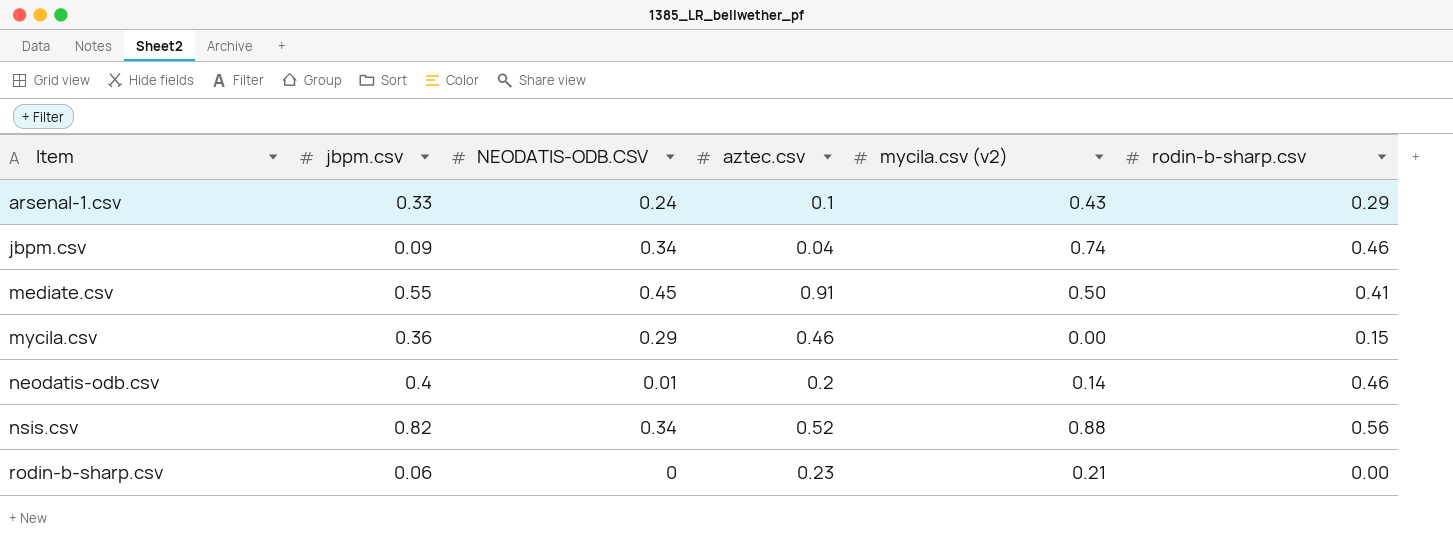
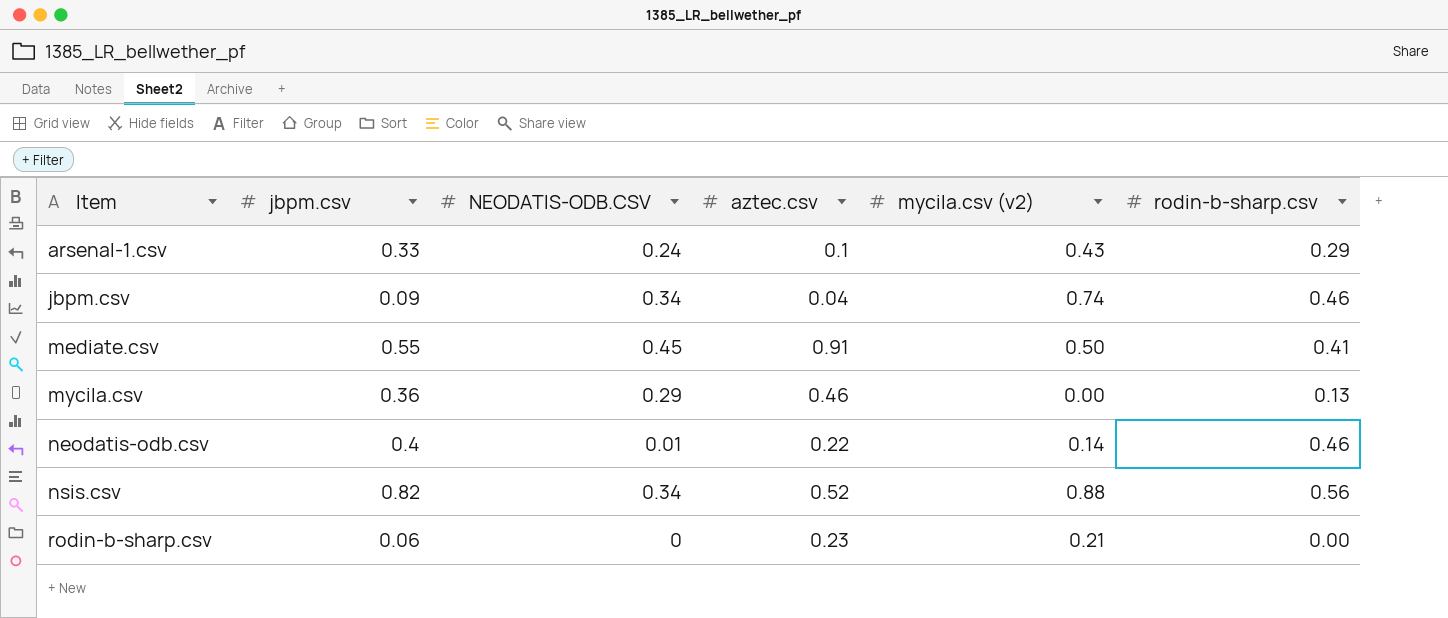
mycila.csv | rodin-b-sharp.csv: 0.15 -> 0.13
neodatis-odb.csv | aztec.csv: 0.2 -> 0.22

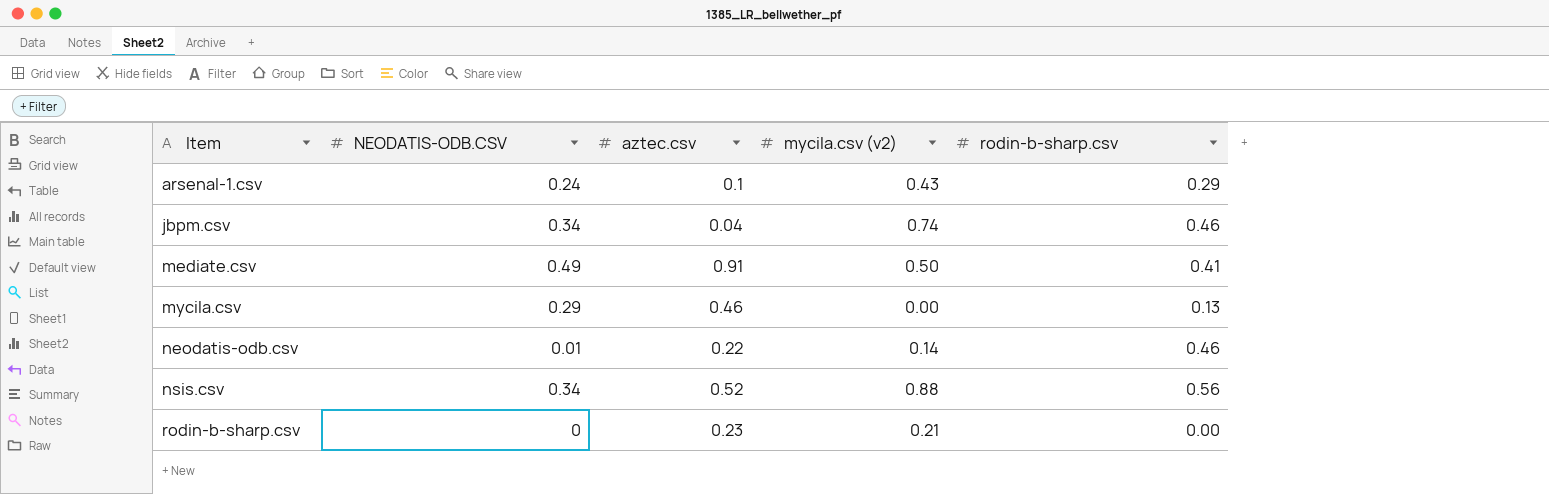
column jbpm.csv | position: 2 -> none
mediate.csv | NEODATIS-ODB.CSV: 0.45 -> 0.49

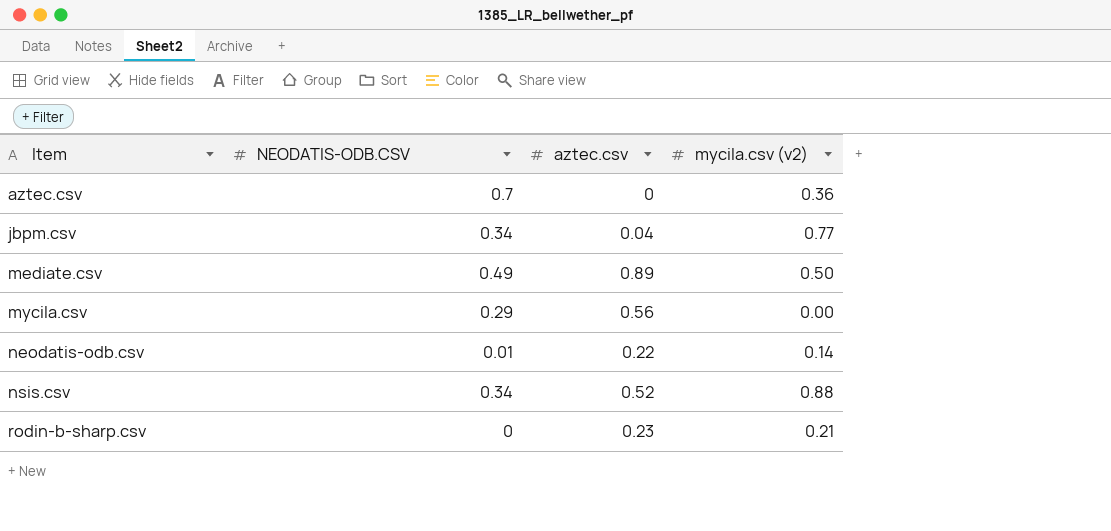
column rodin-b-sharp.csv | position: 5 -> none
row arsenal-1.csv: 0.24 | 0.1 | 0.43 | 0.29 -> none
row aztec.csv: none -> 0.7 | 0 | 0.36
jbpm.csv | mycila.csv (v2): 0.74 -> 0.77
mediate.csv | aztec.csv: 0.91 -> 0.89
mycila.csv | aztec.csv: 0.46 -> 0.56

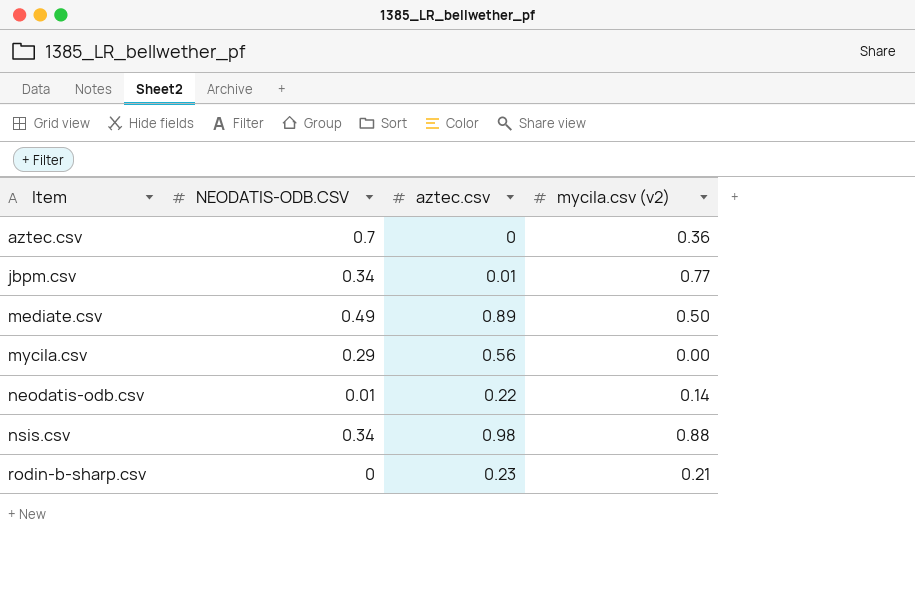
jbpm.csv | aztec.csv: 0.04 -> 0.01
nsis.csv | aztec.csv: 0.52 -> 0.98

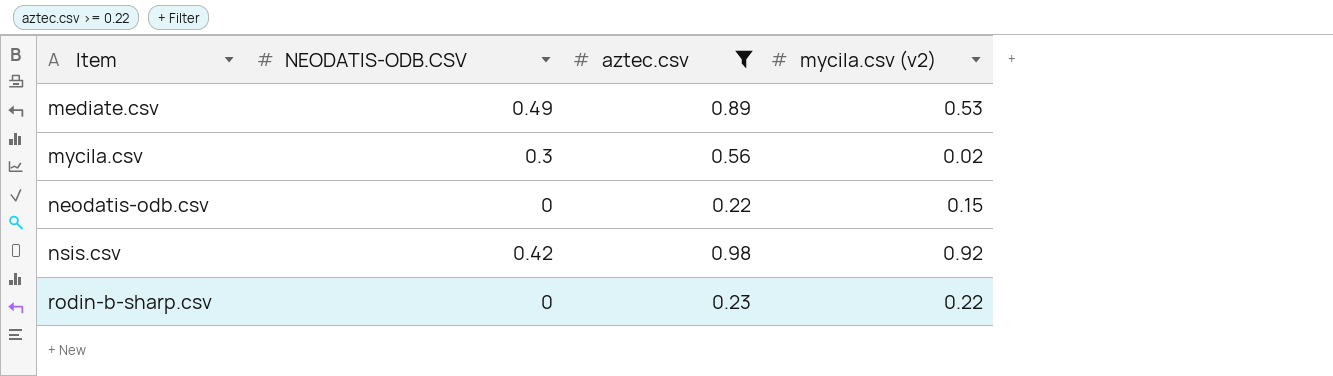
filter: none -> aztec.csv >= 0.22
mediate.csv | mycila.csv (v2): 0.50 -> 0.53
mycila.csv | NEODATIS-ODB.CSV: 0.29 -> 0.3
mycila.csv | mycila.csv (v2): 0.00 -> 0.02
neodatis-odb.csv | NEODATIS-ODB.CSV: 0.01 -> 0
neodatis-odb.csv | mycila.csv (v2): 0.14 -> 0.15
nsis.csv | NEODATIS-ODB.CSV: 0.34 -> 0.42
nsis.csv | mycila.csv (v2): 0.88 -> 0.92
rodin-b-sharp.csv | mycila.csv (v2): 0.21 -> 0.22

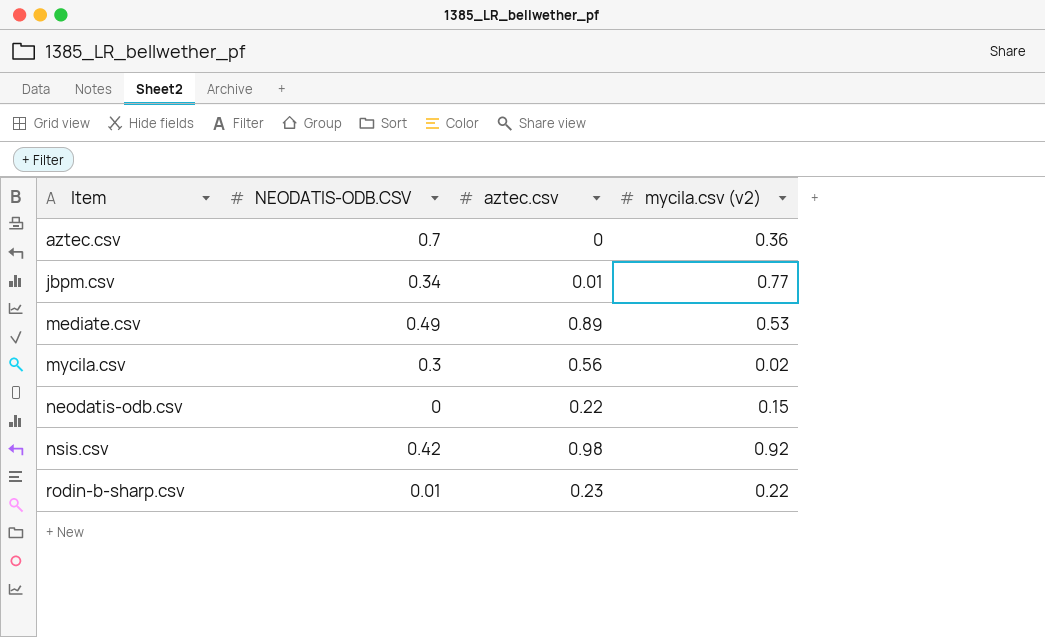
filter: aztec.csv >= 0.22 -> none
rodin-b-sharp.csv | NEODATIS-ODB.CSV: 0 -> 0.01

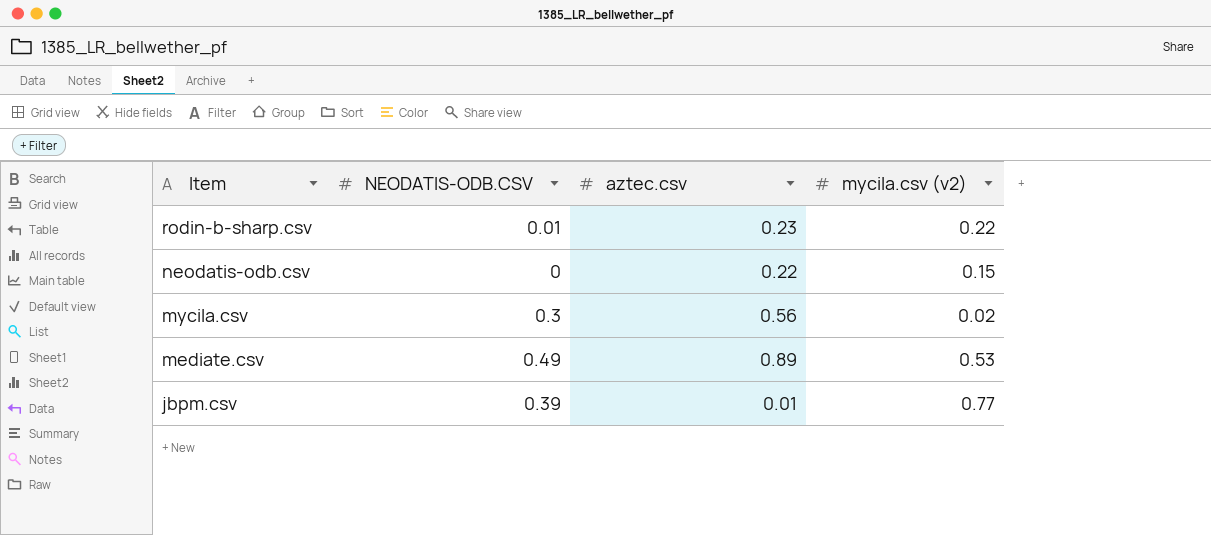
row order: Item ascending -> Item descending
row aztec.csv: 0.7 | 0 | 0.36 -> none
row nsis.csv: 0.42 | 0.98 | 0.92 -> none
jbpm.csv | NEODATIS-ODB.CSV: 0.34 -> 0.39

